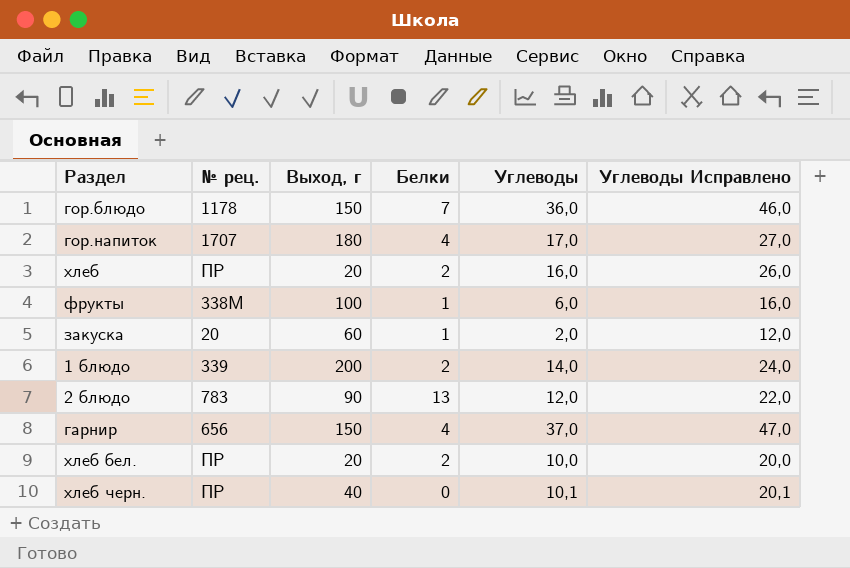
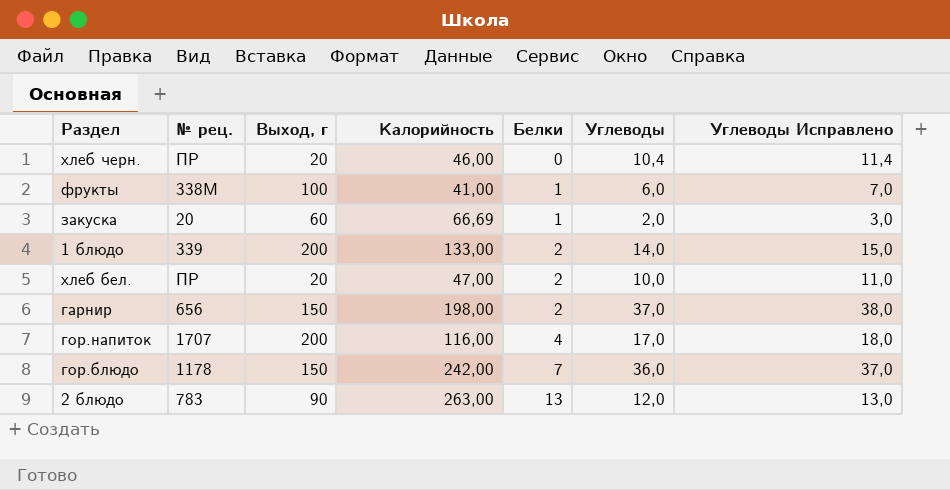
row order: none -> Белки ascending
column Калорийность | position: none -> 4
column Углеводы Исправлено | formula: [Углеводы] + 10 -> [Углеводы] + 1
row хлеб: ПР | 20 | 2 | 16,0 | 26,0 -> none
хлеб черн. | Выход, г: 40 -> 20
хлеб черн. | Углеводы: 10,1 -> 10,4
гарнир | Белки: 4 -> 2
гор.напиток | Выход, г: 180 -> 200

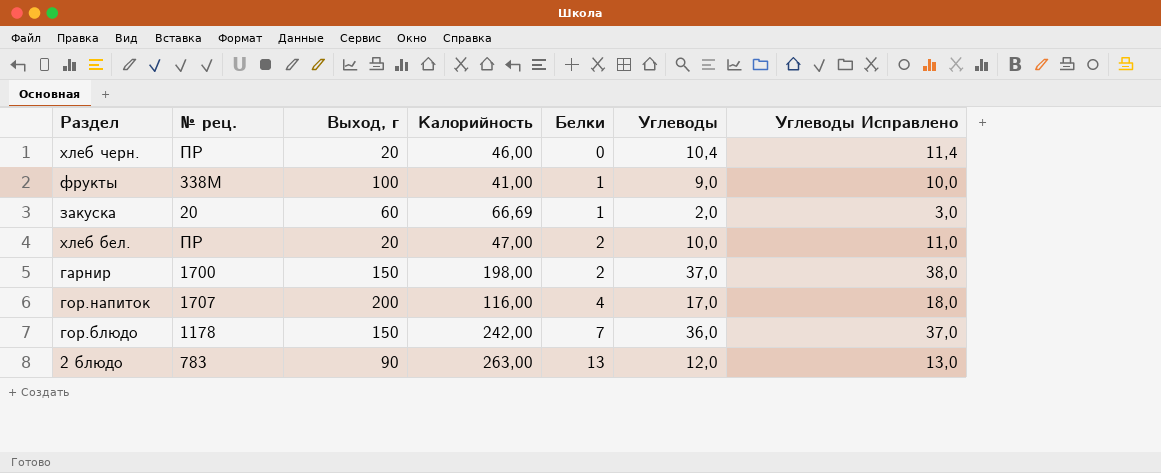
row 1 блюдо: 339 | 200 | 133,00 | 2 | 14,0 | 15,0 -> none
фрукты | Углеводы: 6,0 -> 9,0
фрукты | Углеводы Исправлено: 7,0 -> 10,0
гарнир | № рец.: 656 -> 1700

